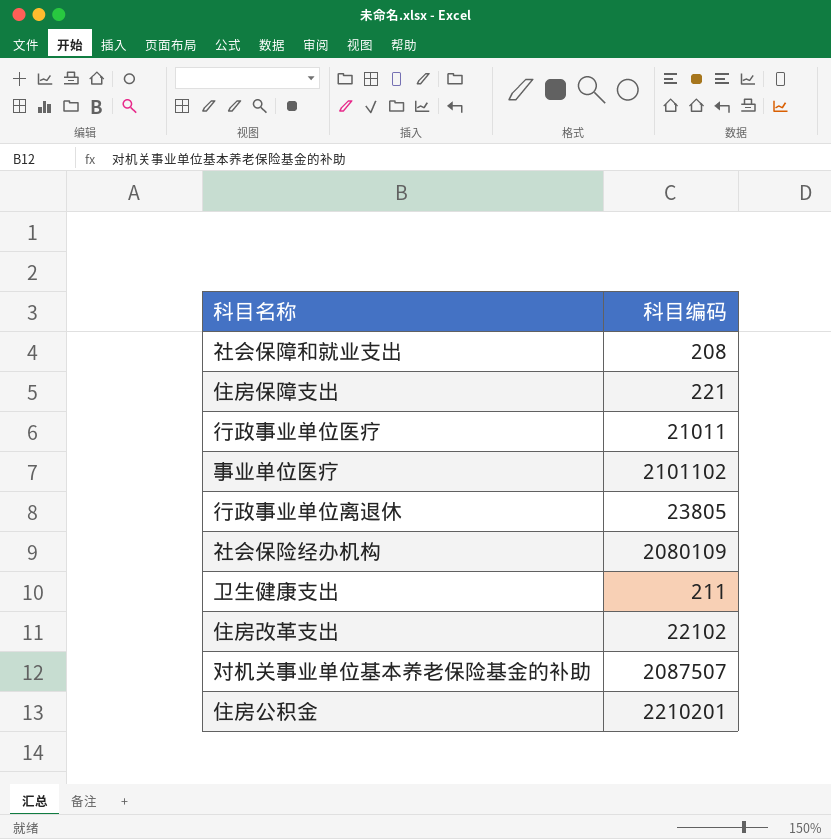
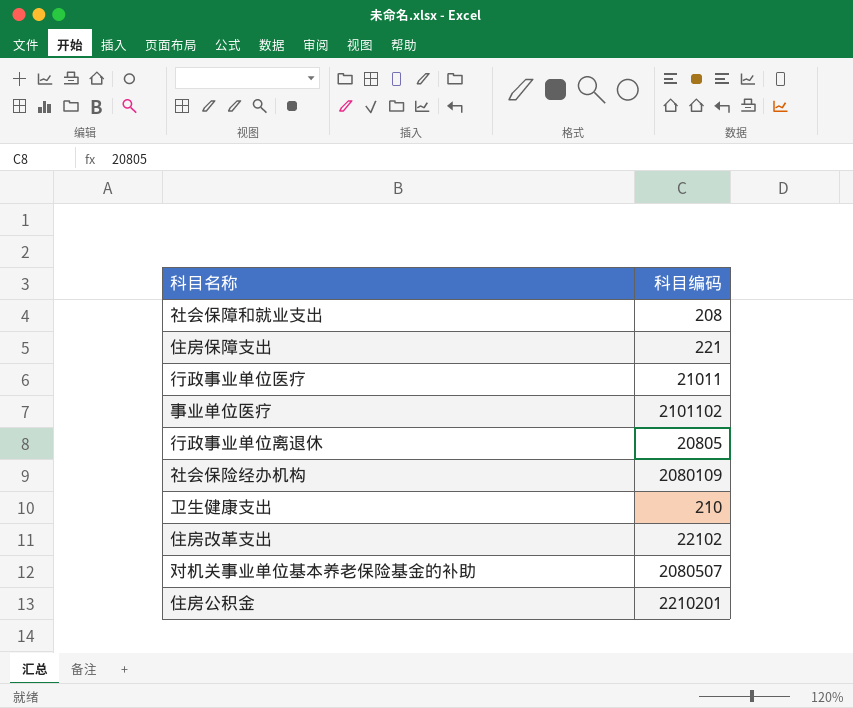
行政事业单位离退休 | 科目编码: 23805 -> 20805
卫生健康支出 | 科目编码: 211 -> 210
对机关事业单位基本养老保险基金的补助 | 科目编码: 2087507 -> 2080507

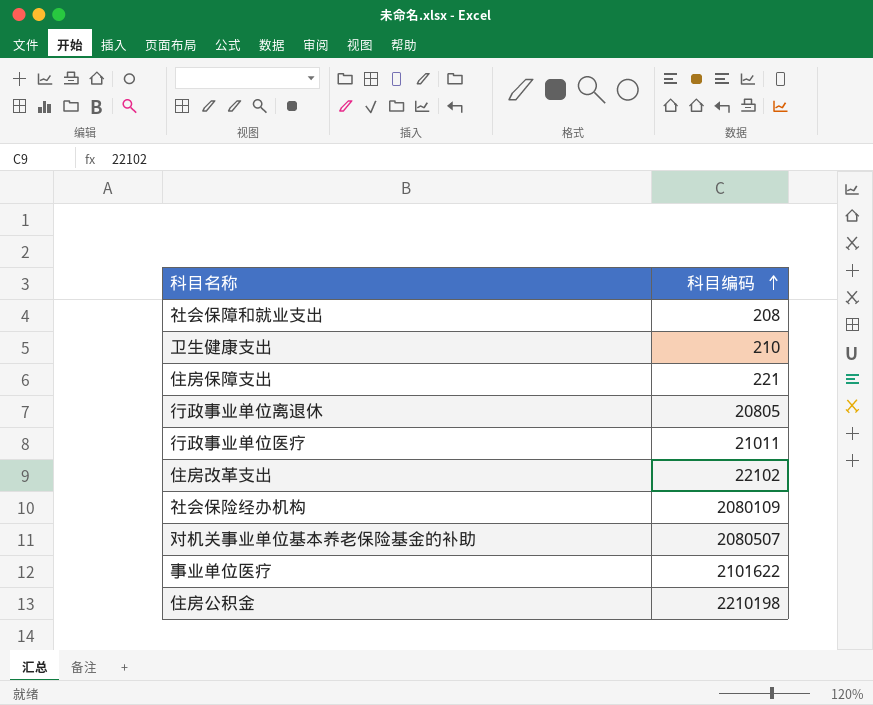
row order: none -> 科目编码 ascending
事业单位医疗 | 科目编码: 2101102 -> 2101622
住房公积金 | 科目编码: 2210201 -> 2210198

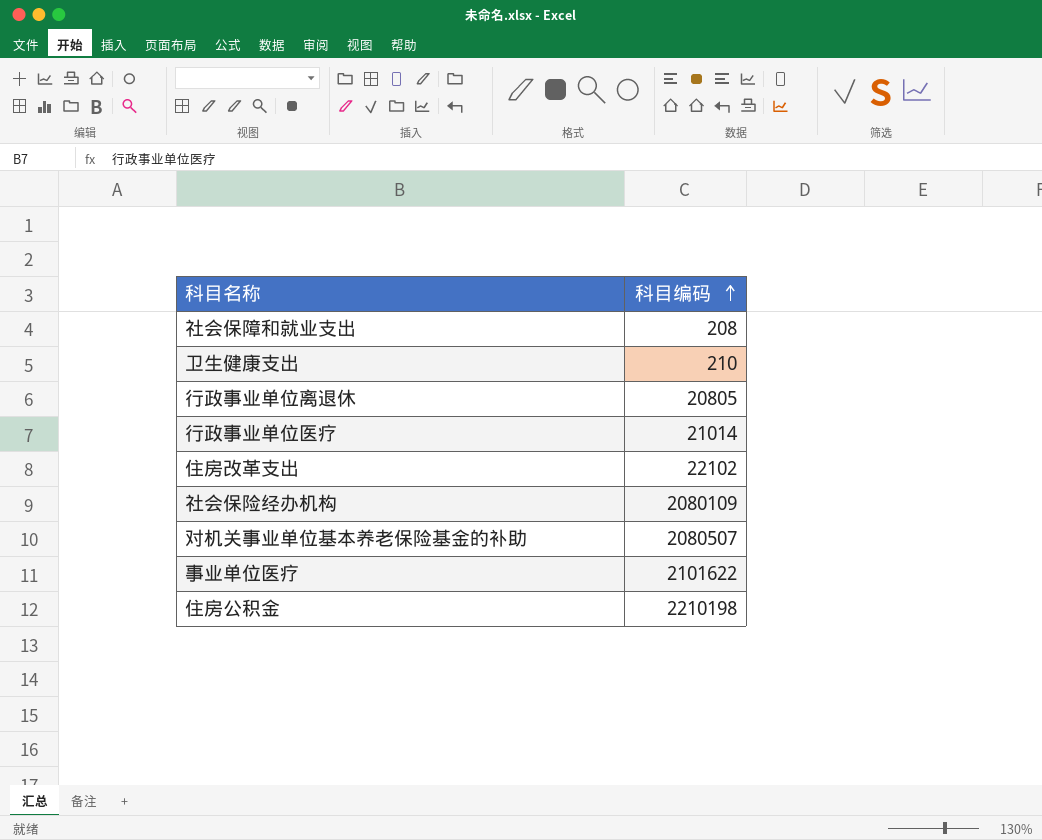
row 住房保障支出: 221 -> none
行政事业单位医疗 | 科目编码: 21011 -> 21014

